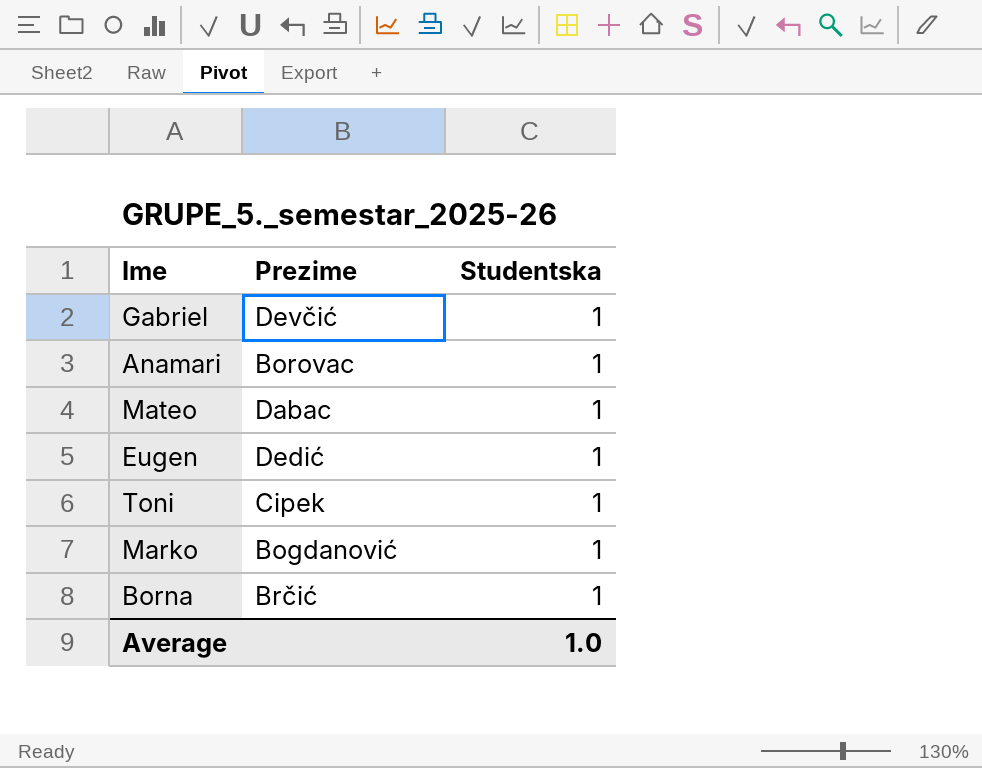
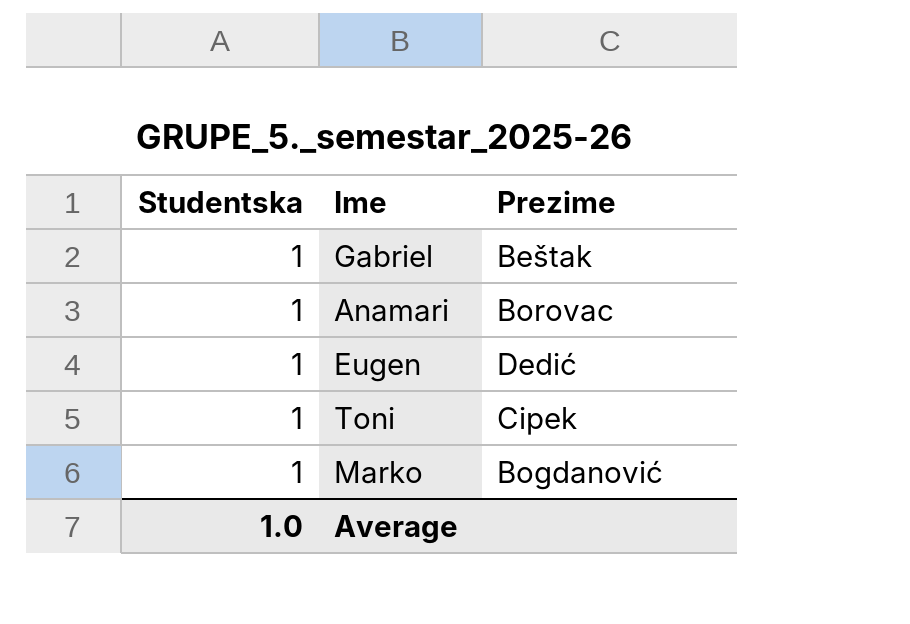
column Studentska | position: 3 -> 1
row Mateo: Dabac | 1 -> none
row Borna: Brčić | 1 -> none
Gabriel | Prezime: Devčić -> Beštak

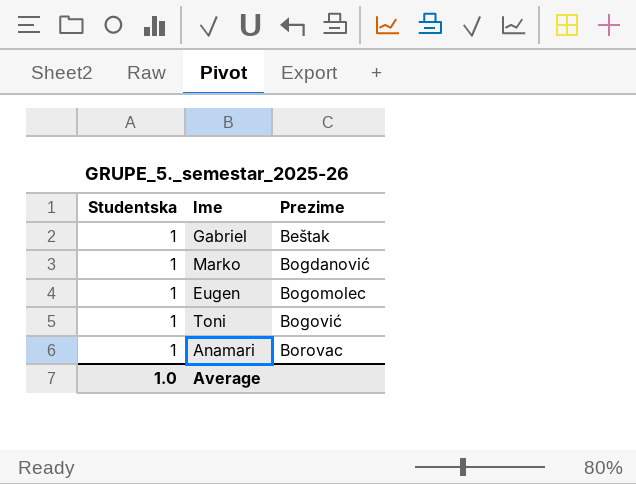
row order: none -> Prezime ascending
Eugen | Prezime: Dedić -> Bogomolec
Toni | Prezime: Cipek -> Bogović

